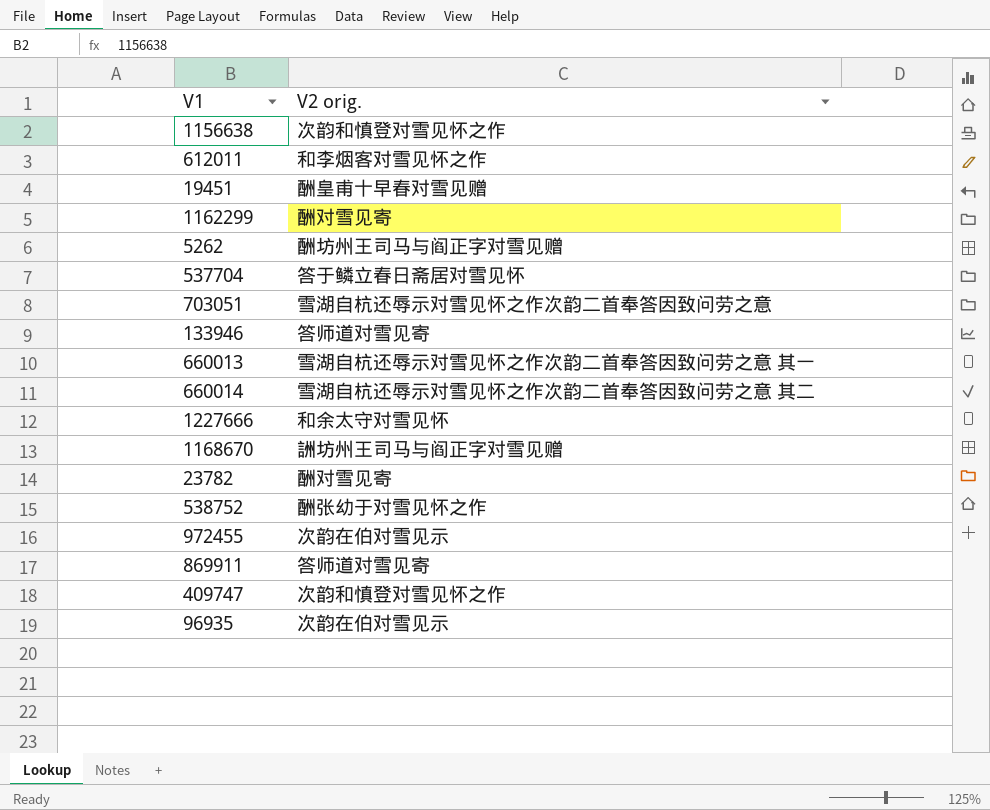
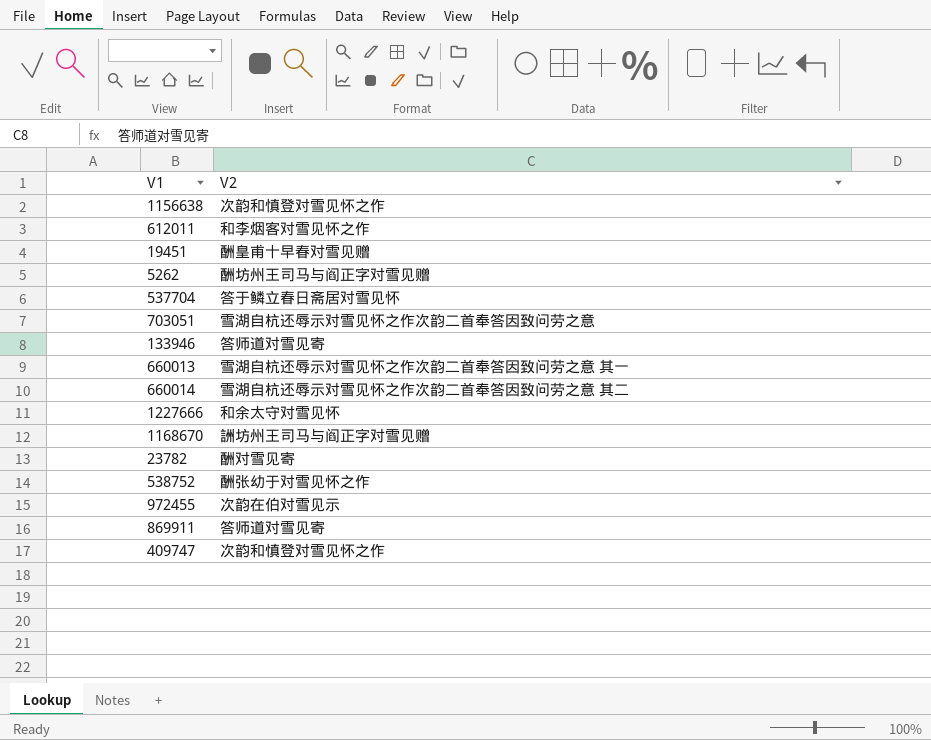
column name: V2 orig. -> V2
row 1162299: 酬对雪见寄 -> none
row 96935: 次韵在伯对雪见示 -> none

